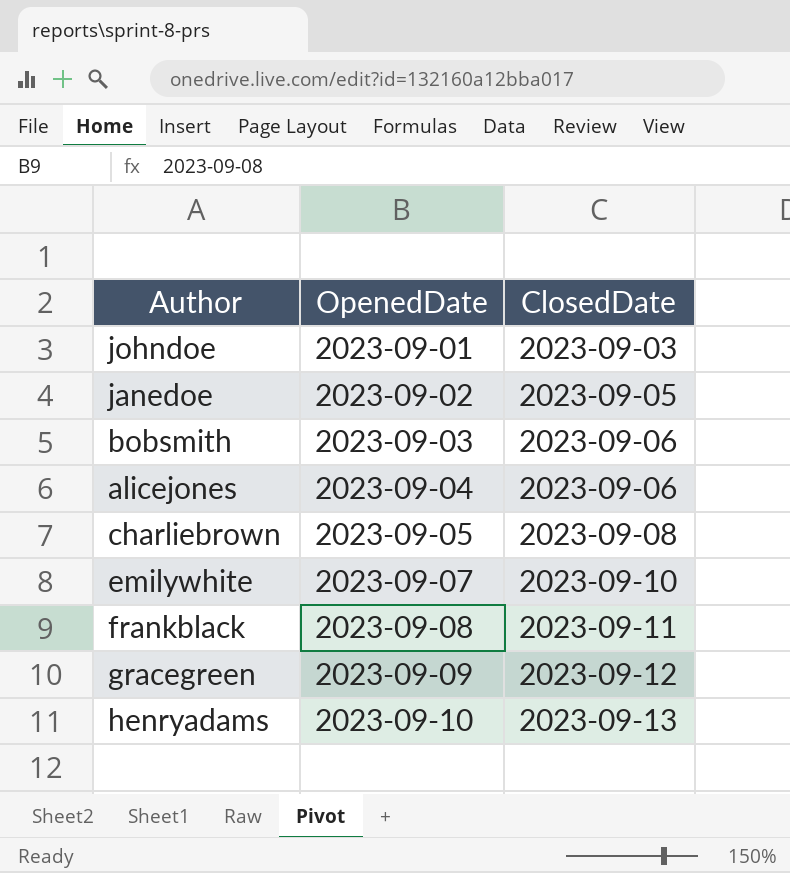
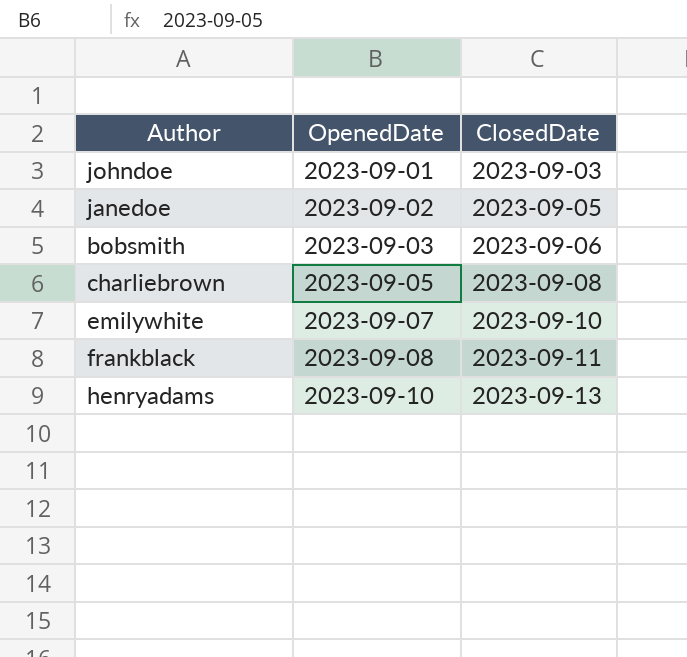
row alicejones: 2023-09-04 | 2023-09-06 -> none
row gracegreen: 2023-09-09 | 2023-09-12 -> none

